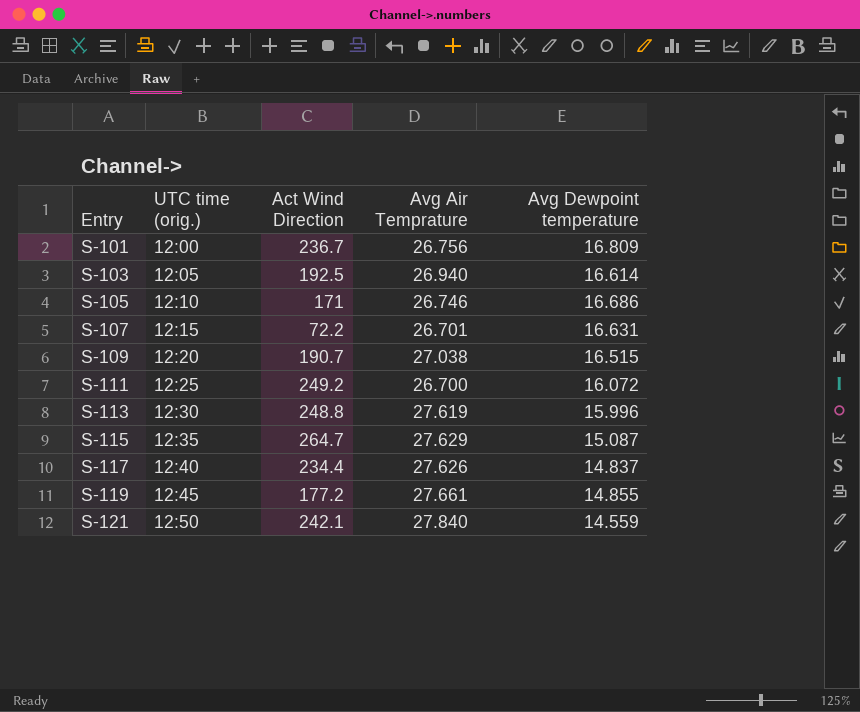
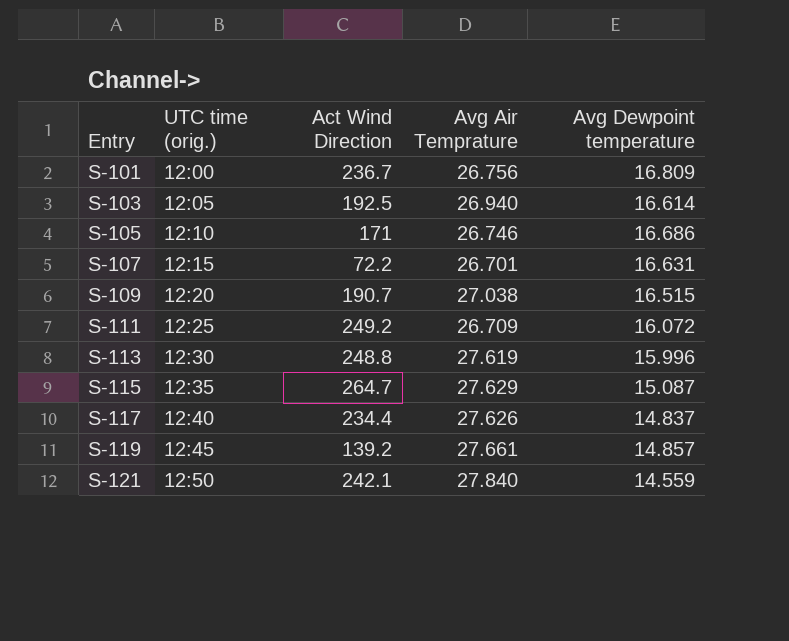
S-111 | Avg Air Temprature: 26.700 -> 26.709
S-119 | Act Wind Direction: 177.2 -> 139.2
S-119 | Avg Dewpoint temperature: 14.855 -> 14.857

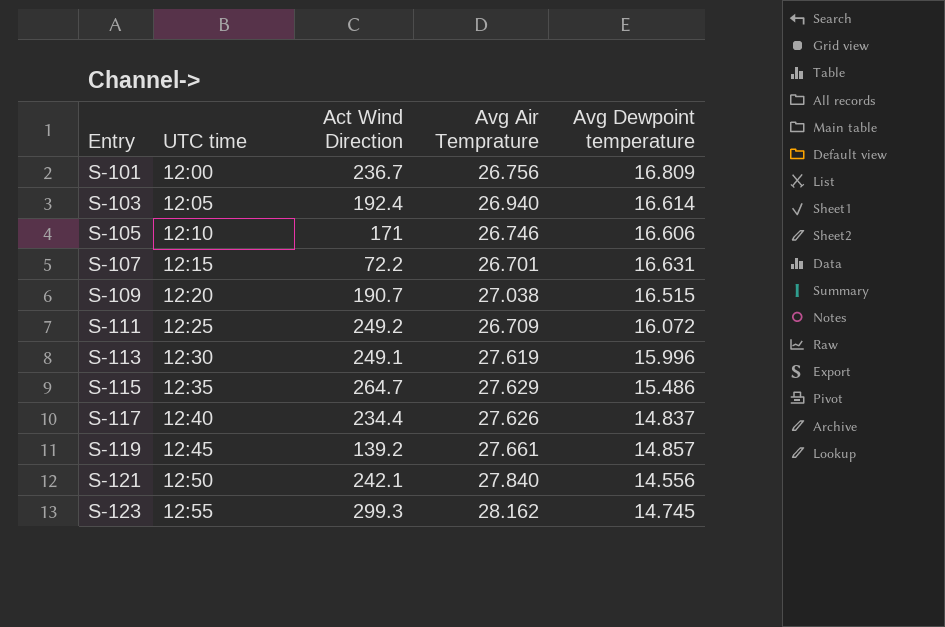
column name: UTC time (orig.) -> UTC time
S-103 | Act Wind Direction: 192.5 -> 192.4
S-105 | Avg Dewpoint temperature: 16.686 -> 16.606
S-113 | Act Wind Direction: 248.8 -> 249.1
S-115 | Avg Dewpoint temperature: 15.087 -> 15.486
S-121 | Avg Dewpoint temperature: 14.559 -> 14.556
row S-123: none -> 12:55 | 299.3 | 28.162 | 14.745

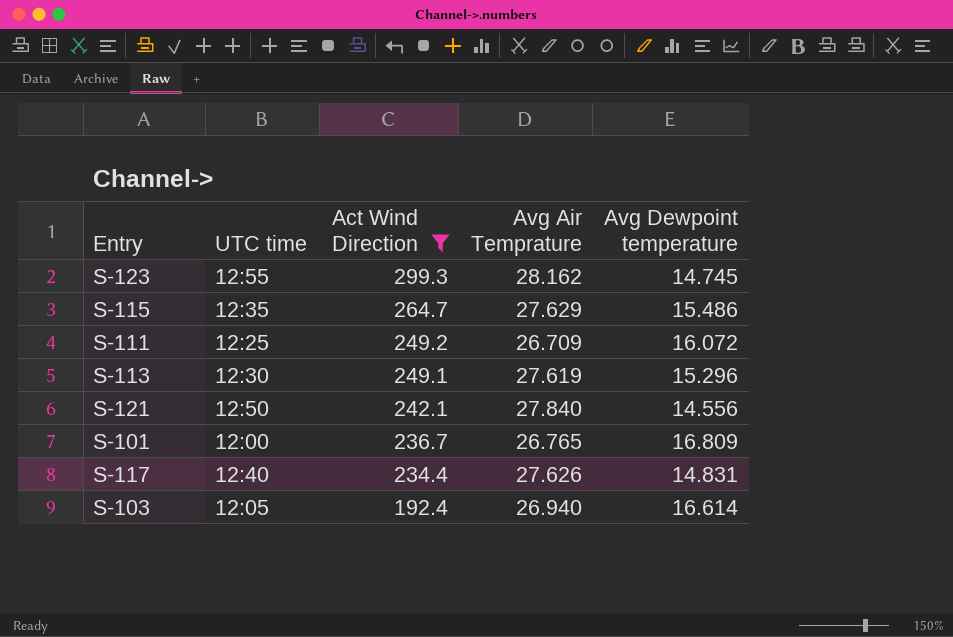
filter: none -> Act Wind Direction >= 192.4
row order: Entry ascending -> Act Wind Direction descending
S-113 | Avg Dewpoint temperature: 15.996 -> 15.296
S-101 | Avg Air Temprature: 26.756 -> 26.765
S-117 | Avg Dewpoint temperature: 14.837 -> 14.831

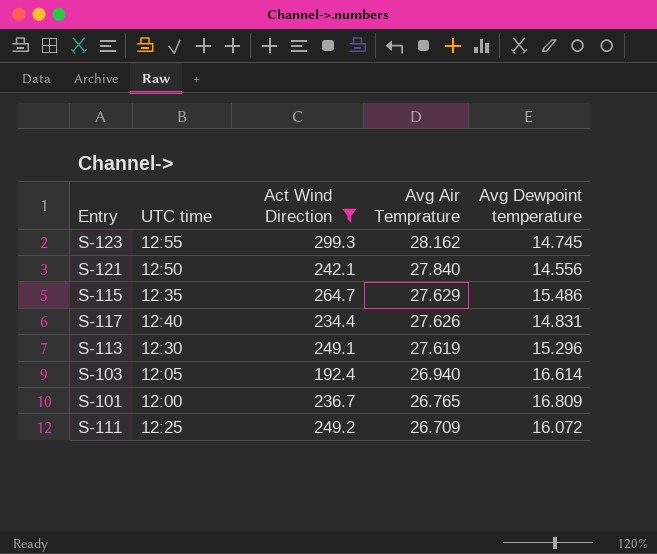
row order: Act Wind Direction descending -> Avg Air Temprature descending

